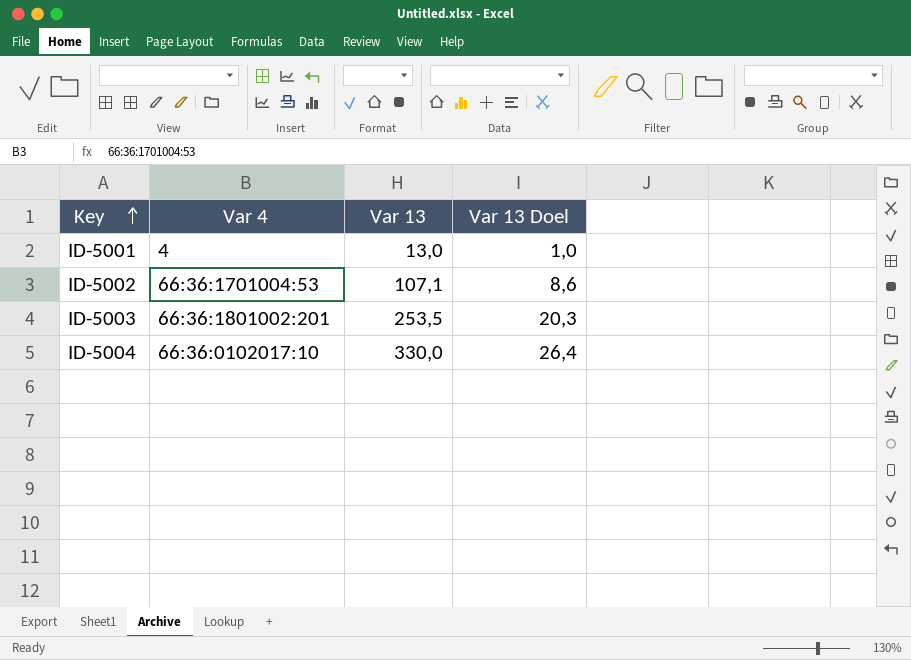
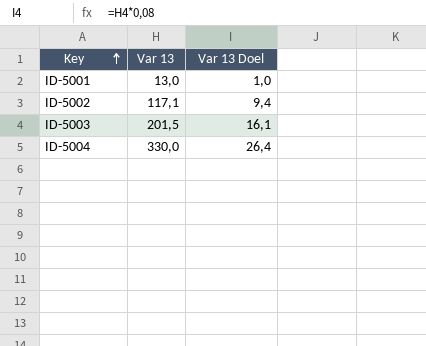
column Var 4 | position: 2 -> none
ID-5002 | Var 13: 107,1 -> 117,1
ID-5002 | Var 13 Doel: 8,6 -> 9,4
ID-5003 | Var 13: 253,5 -> 201,5
ID-5003 | Var 13 Doel: 20,3 -> 16,1

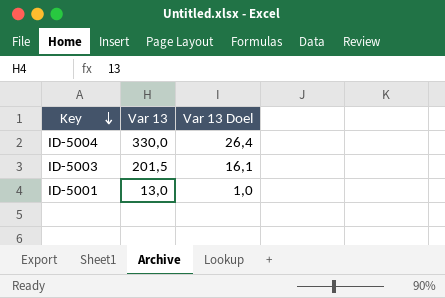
row order: Key ascending -> Key descending
row ID-5002: 117,1 | 9,4 -> none

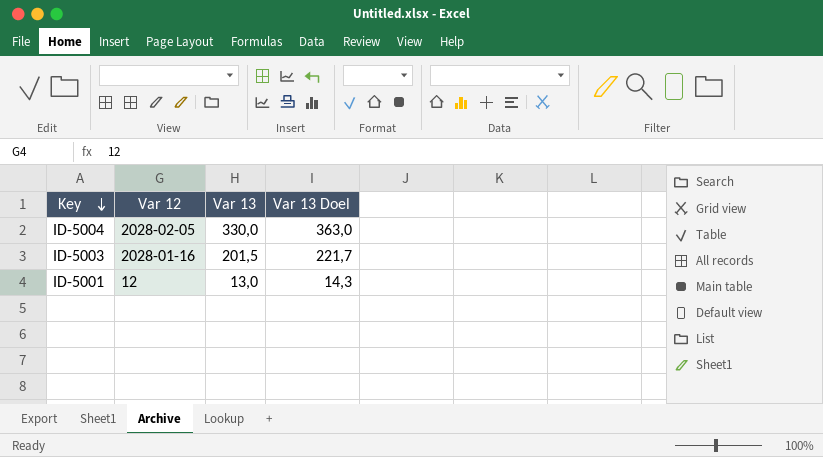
column Var 12 | position: none -> 2
column Var 13 Doel | formula: [Var 13] * 0,08 -> [Var 13] * 1,1

